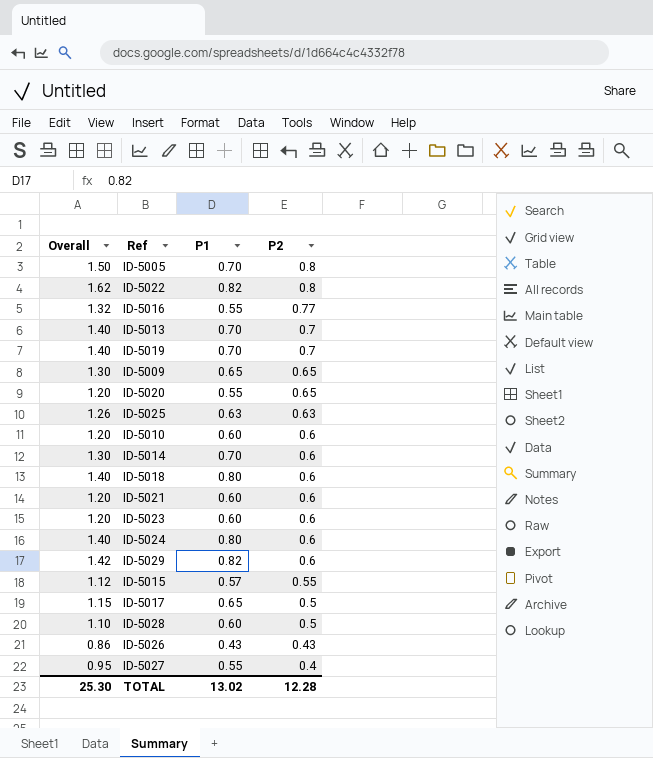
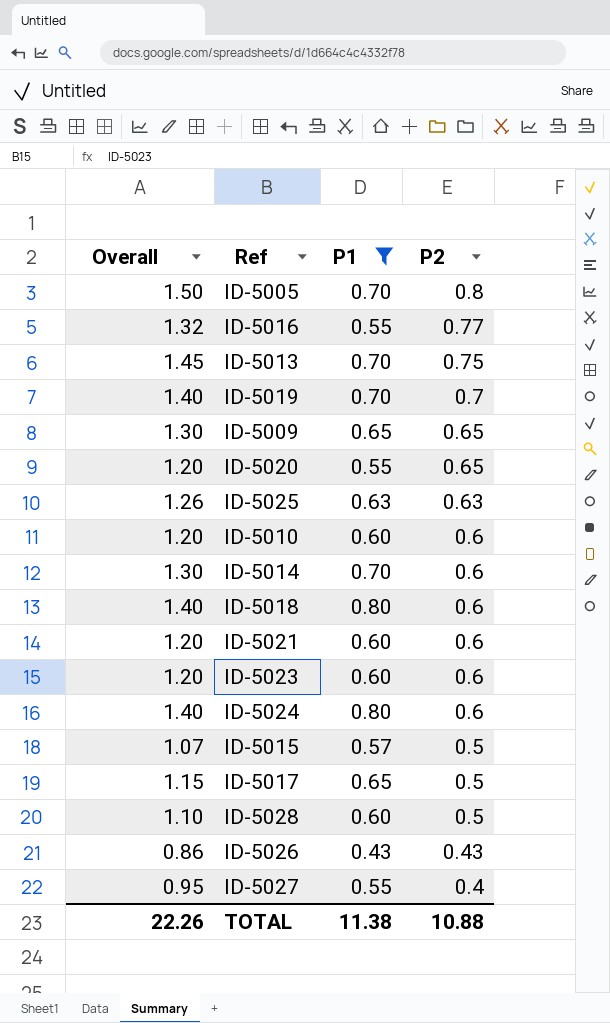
filter: none -> P1 != 0.82
ID-5013 | Overall: 1.40 -> 1.45
ID-5013 | P2: 0.7 -> 0.75
ID-5015 | Overall: 1.12 -> 1.07
ID-5015 | P2: 0.55 -> 0.5
TOTAL | Overall: 25.30 -> 22.26
TOTAL | P1: 13.02 -> 11.38
TOTAL | P2: 12.28 -> 10.88

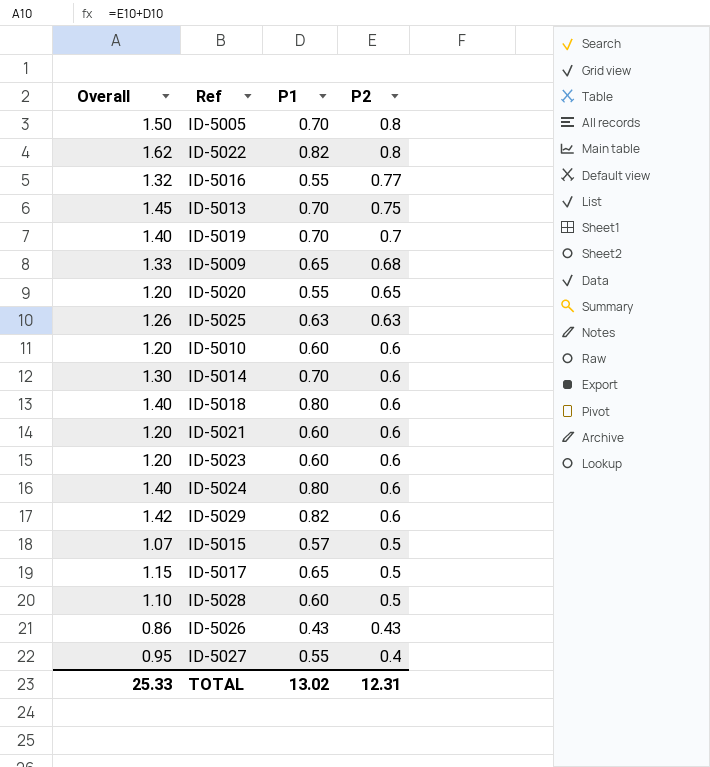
filter: P1 != 0.82 -> none
ID-5009 | Overall: 1.30 -> 1.33
ID-5009 | P2: 0.65 -> 0.68
TOTAL | Overall: 22.26 -> 25.33
TOTAL | P1: 11.38 -> 13.02
TOTAL | P2: 10.88 -> 12.31

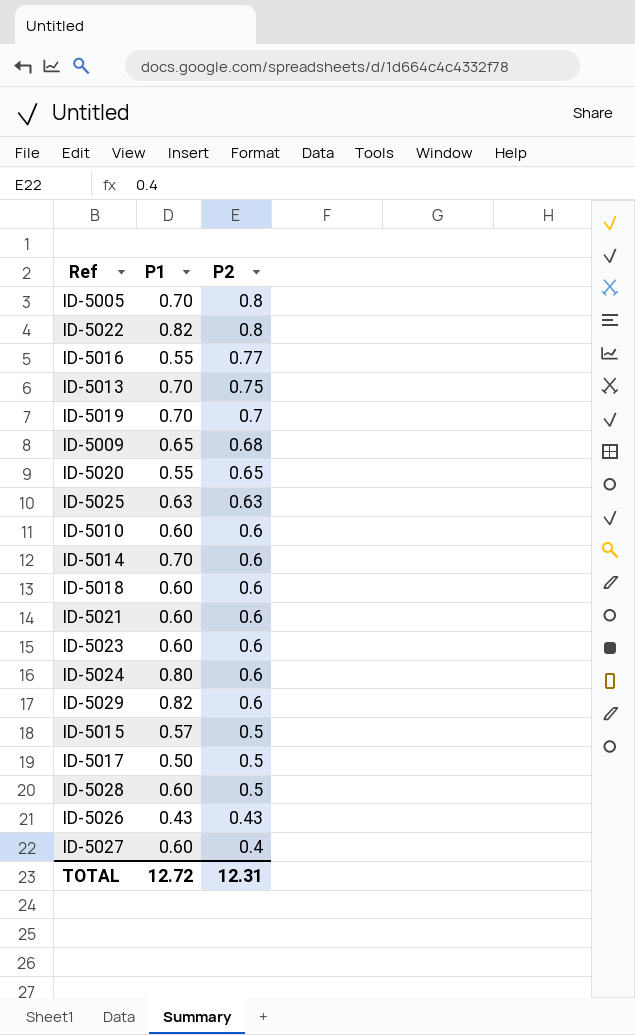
column Overall | formula: [P1] + [P2] -> none
ID-5018 | P1: 0.80 -> 0.60
ID-5017 | P1: 0.65 -> 0.50
ID-5027 | P1: 0.55 -> 0.60
TOTAL | P1: 13.02 -> 12.72

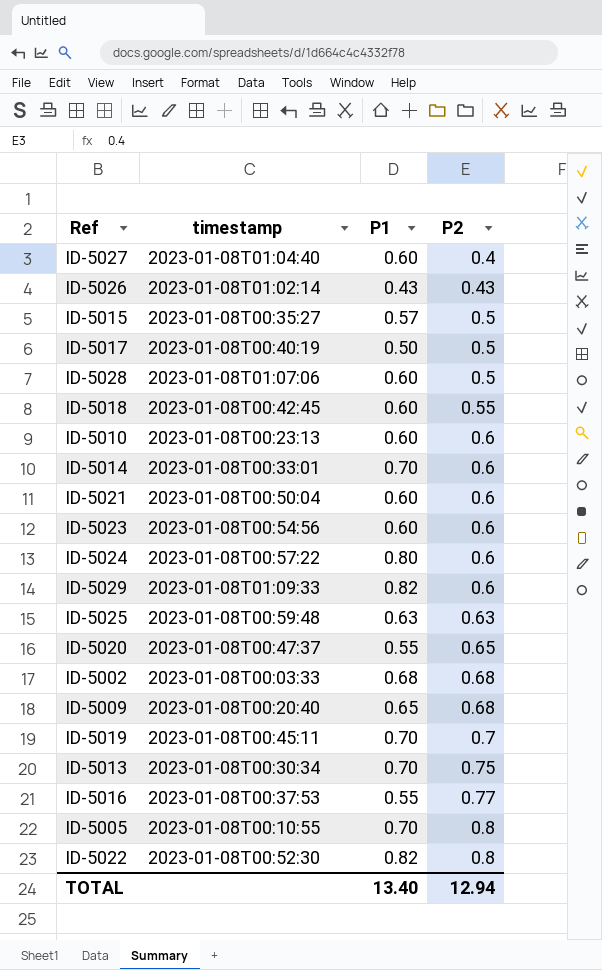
row order: P2 descending -> P2 ascending
column timestamp | position: none -> 2
ID-5018 | P2: 0.6 -> 0.55
row ID-5002: none -> 2023-01-08T00:03:33 | 0.68 | 0.68
TOTAL | P1: 12.72 -> 13.40
TOTAL | P2: 12.31 -> 12.94

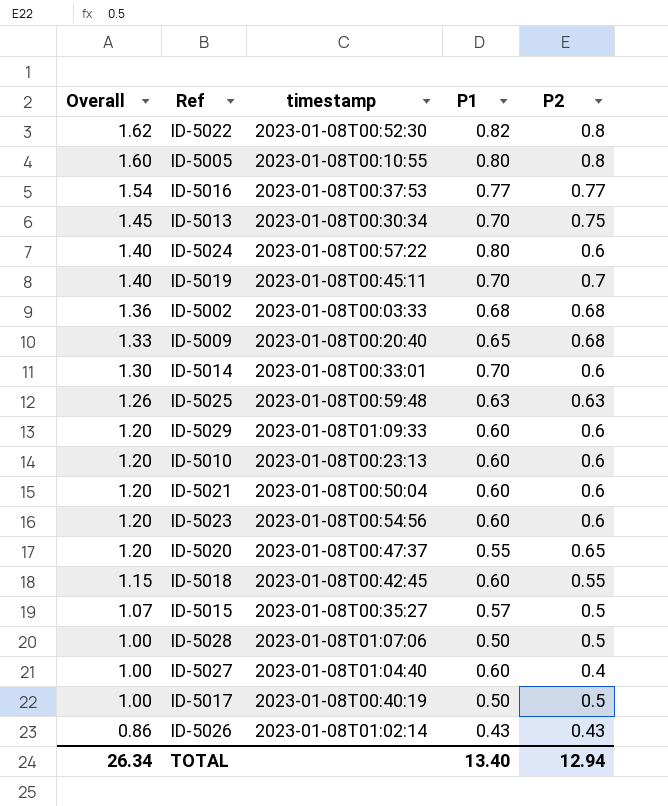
row order: P2 ascending -> Overall descending
column Overall | formula: none -> [P1] + [P2]
ID-5005 | P1: 0.70 -> 0.80
ID-5016 | P1: 0.55 -> 0.77
ID-5029 | P1: 0.82 -> 0.60
ID-5028 | P1: 0.60 -> 0.50

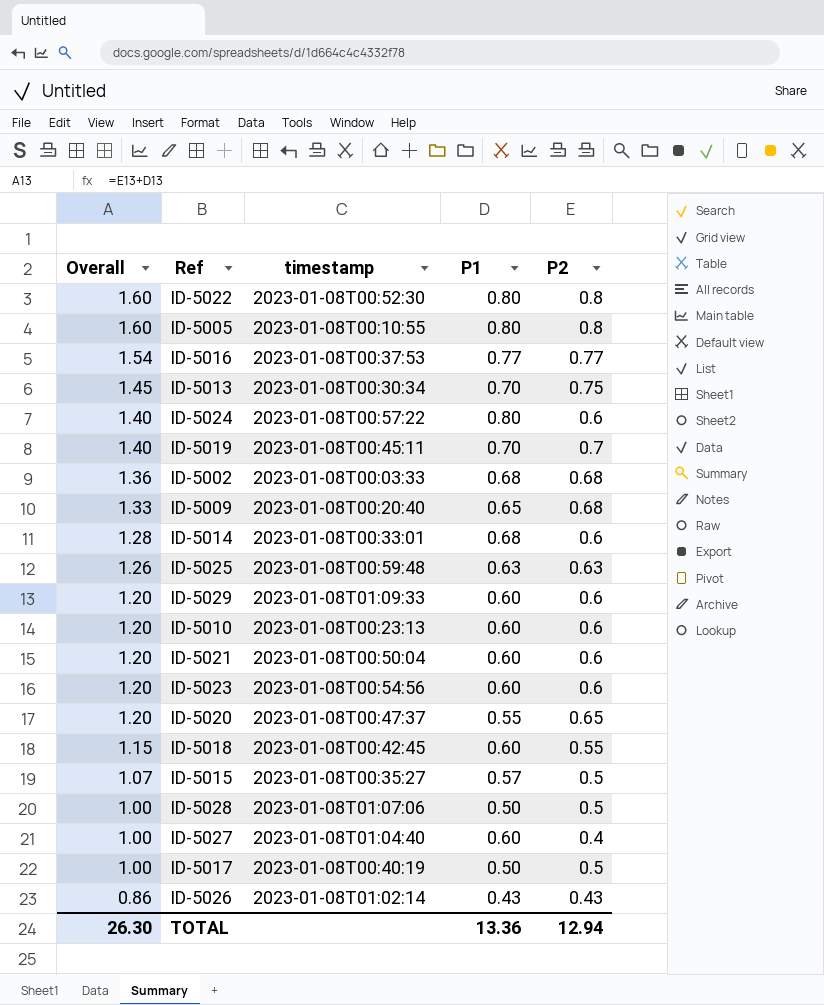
ID-5022 | Overall: 1.62 -> 1.60
ID-5022 | P1: 0.82 -> 0.80
ID-5014 | Overall: 1.30 -> 1.28
ID-5014 | P1: 0.70 -> 0.68
TOTAL | Overall: 26.34 -> 26.30
TOTAL | P1: 13.40 -> 13.36

